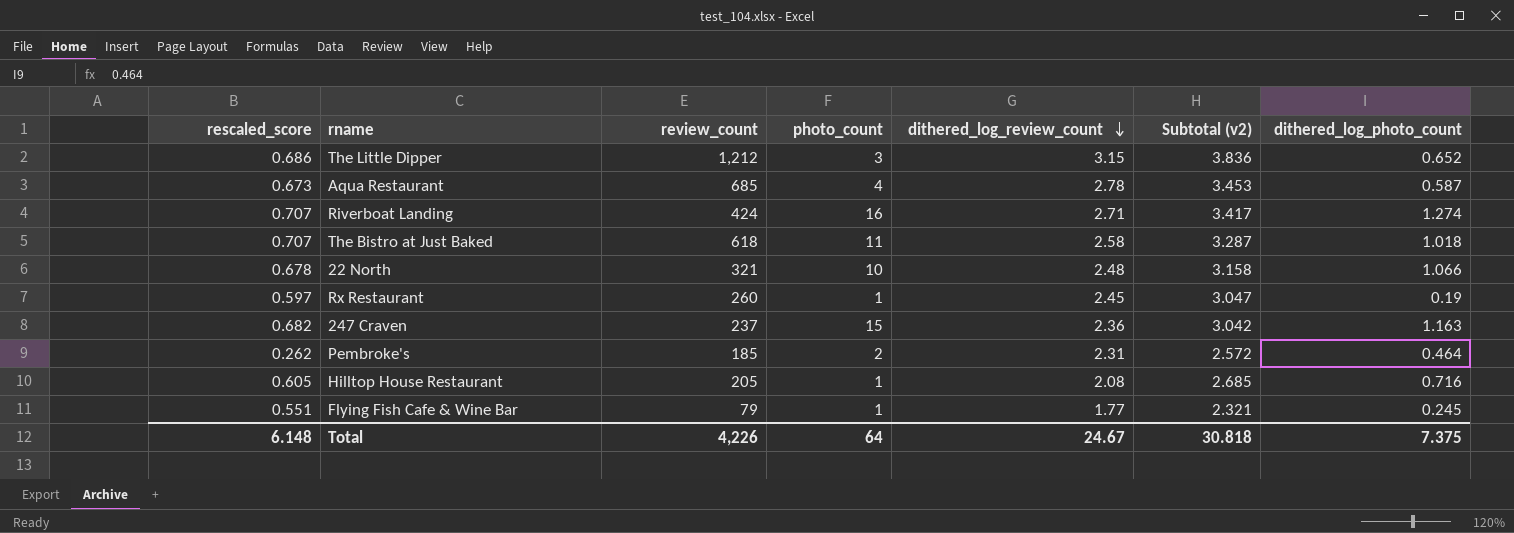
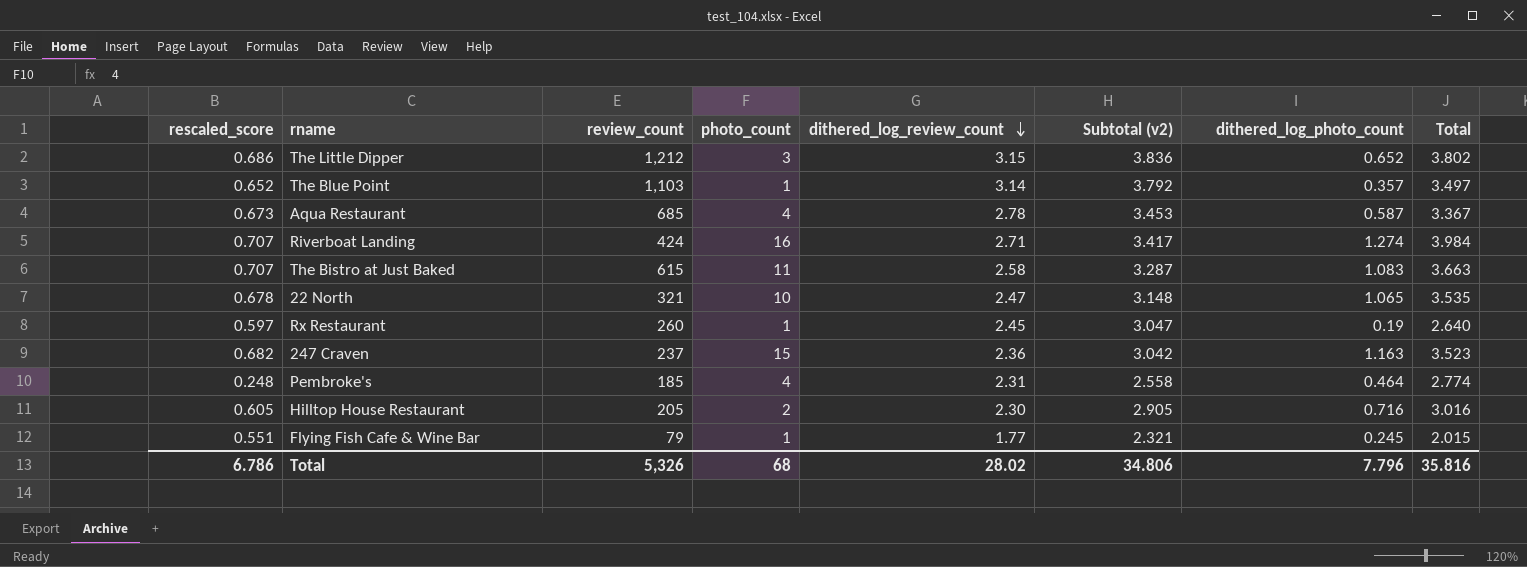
column Total | formula: none -> [dithered_log_review_count] + [dithered_log_photo_count]
row The Blue Point: none -> 0.652 | 1,103 | 1 | 3.14 | 3.792 | 0.357 | 3.497
The Bistro at Just Baked | review_count: 618 -> 615
The Bistro at Just Baked | dithered_log_photo_count: 1.018 -> 1.083
22 North | dithered_log_review_count: 2.48 -> 2.47
22 North | Subtotal (v2): 3.158 -> 3.148
22 North | dithered_log_photo_count: 1.066 -> 1.065
Pembroke's | rescaled_score: 0.262 -> 0.248
Pembroke's | photo_count: 2 -> 4
Pembroke's | Subtotal (v2): 2.572 -> 2.558
Hilltop House Restaurant | photo_count: 1 -> 2
Hilltop House Restaurant | dithered_log_review_count: 2.08 -> 2.30
Hilltop House Restaurant | Subtotal (v2): 2.685 -> 2.905
Total | rescaled_score: 6.148 -> 6.786
Total | review_count: 4,226 -> 5,326
Total | photo_count: 64 -> 68
Total | dithered_log_review_count: 24.67 -> 28.02
Total | Subtotal (v2): 30.818 -> 34.806
Total | dithered_log_photo_count: 7.375 -> 7.796

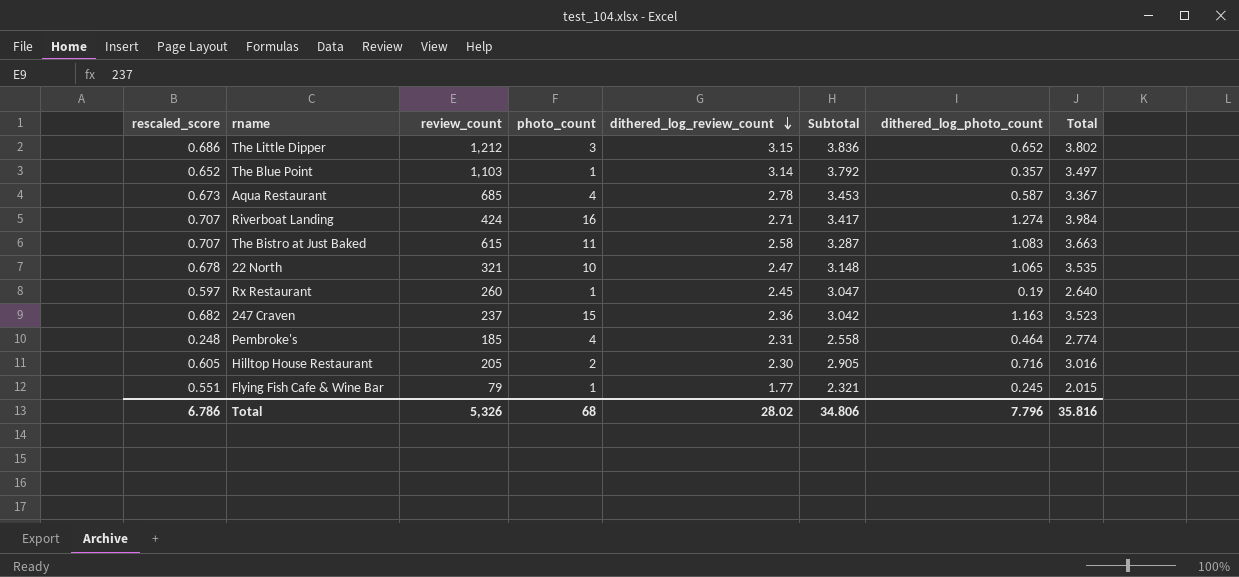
column name: Subtotal (v2) -> Subtotal

